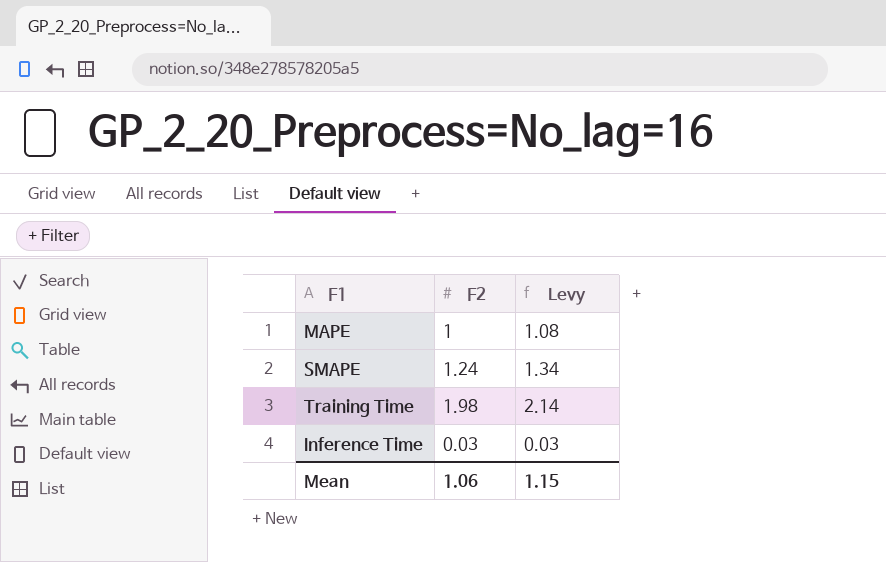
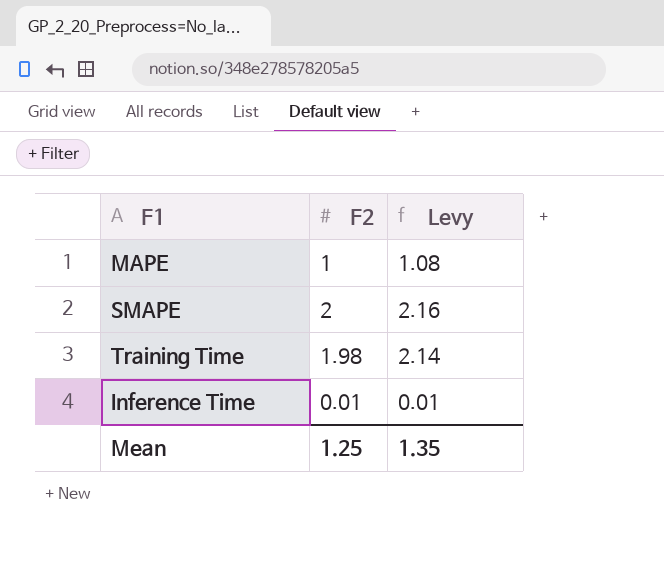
SMAPE | F2: 1.24 -> 2
SMAPE | Levy: 1.34 -> 2.16
Inference Time | F2: 0.03 -> 0.01
Inference Time | Levy: 0.03 -> 0.01
Mean | F2: 1.06 -> 1.25
Mean | Levy: 1.15 -> 1.35

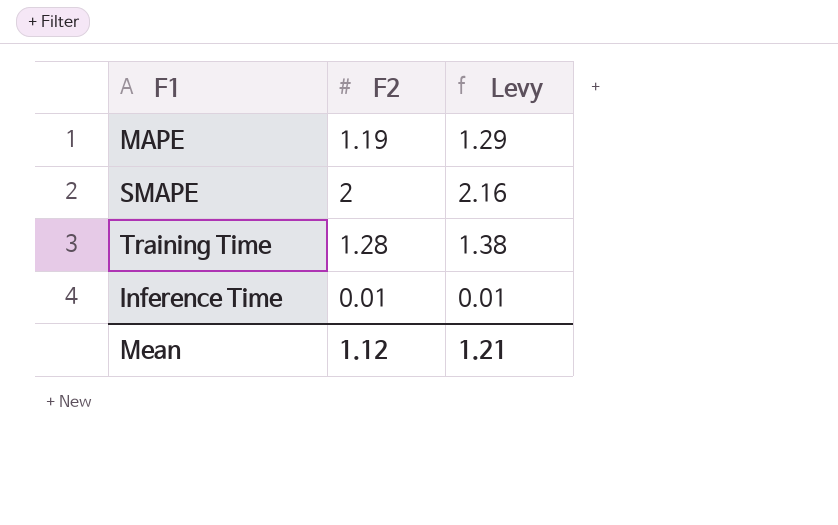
MAPE | F2: 1 -> 1.19
MAPE | Levy: 1.08 -> 1.29
Training Time | F2: 1.98 -> 1.28
Training Time | Levy: 2.14 -> 1.38
Mean | F2: 1.25 -> 1.12
Mean | Levy: 1.35 -> 1.21

